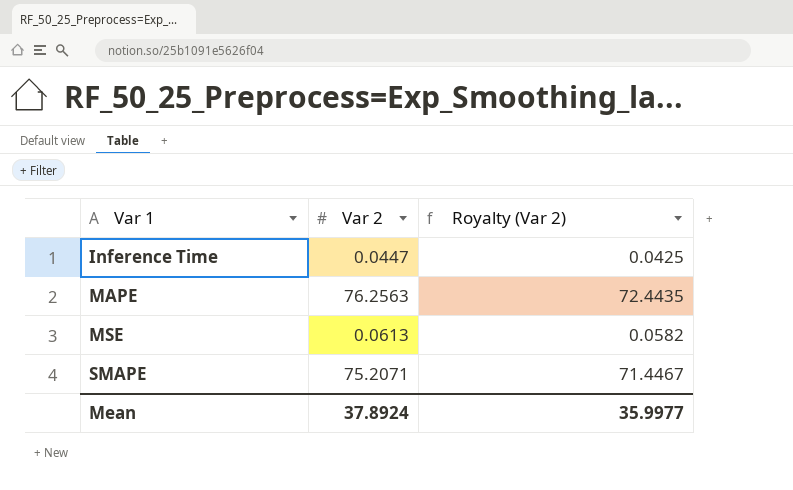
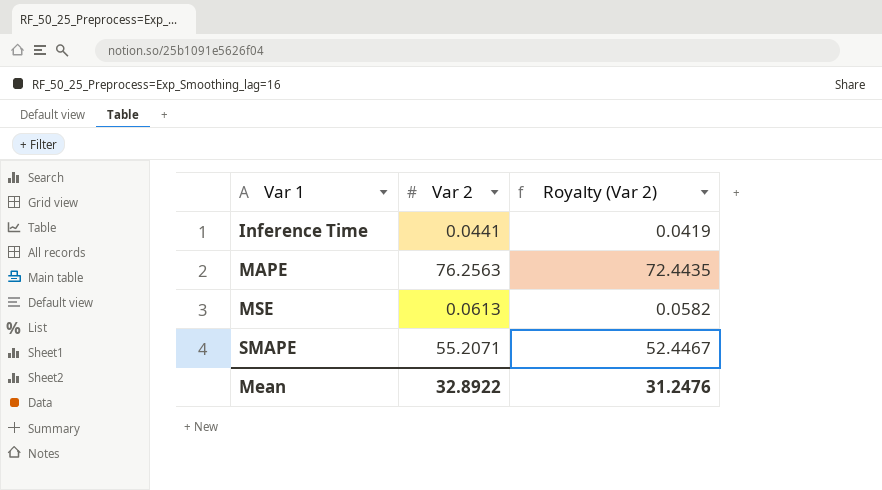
Inference Time | Var 2: 0.0447 -> 0.0441
Inference Time | Royalty (Var 2): 0.0425 -> 0.0419
SMAPE | Var 2: 75.2071 -> 55.2071
SMAPE | Royalty (Var 2): 71.4467 -> 52.4467
Mean | Var 2: 37.8924 -> 32.8922
Mean | Royalty (Var 2): 35.9977 -> 31.2476

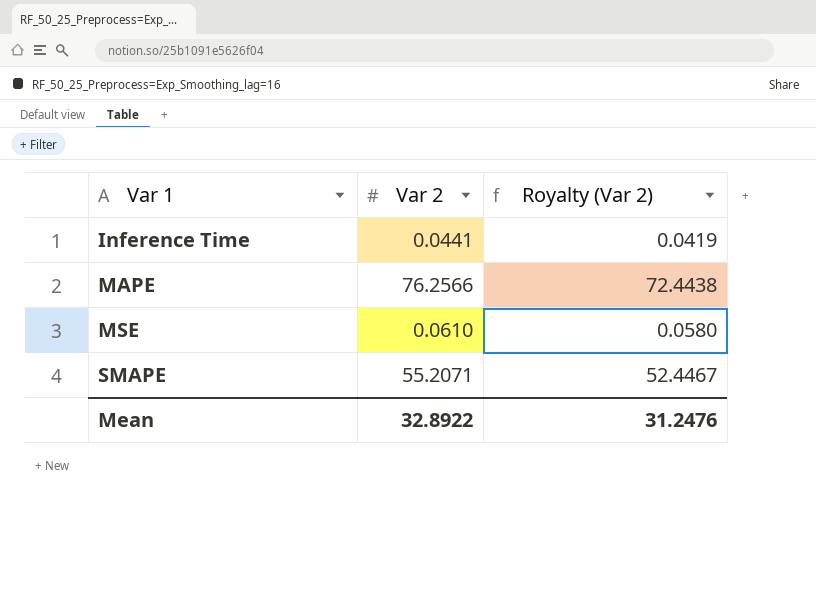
MAPE | Var 2: 76.2563 -> 76.2566
MAPE | Royalty (Var 2): 72.4435 -> 72.4438
MSE | Var 2: 0.0613 -> 0.0610
MSE | Royalty (Var 2): 0.0582 -> 0.0580

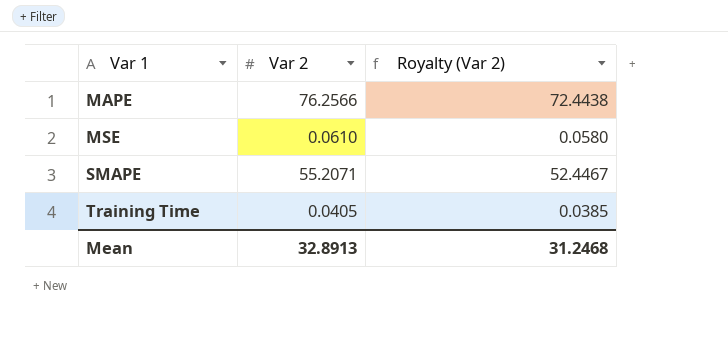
row Inference Time: 0.0441 | 0.0419 -> none
row Training Time: none -> 0.0405 | 0.0385
Mean | Var 2: 32.8922 -> 32.8913
Mean | Royalty (Var 2): 31.2476 -> 31.2468

